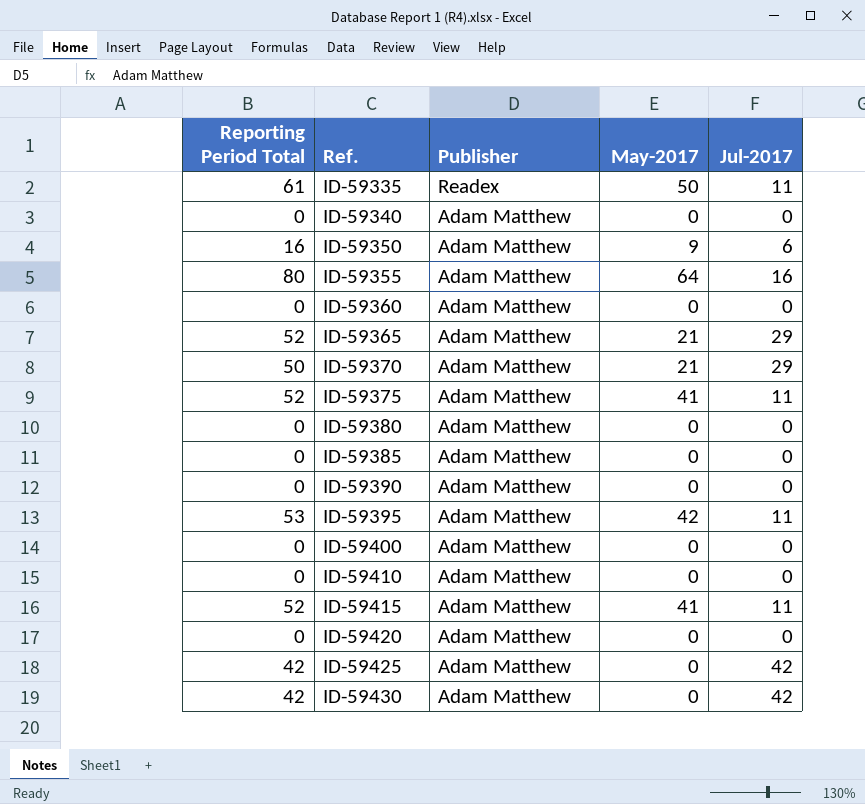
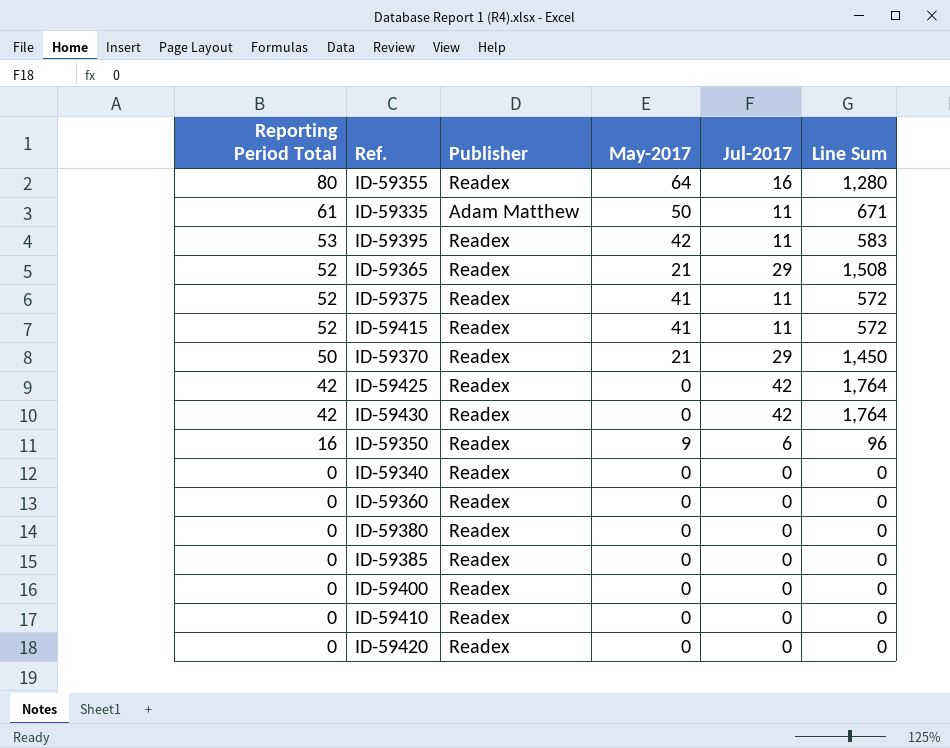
row order: Ref. ascending -> Reporting Period Total descending
column Line Sum | formula: none -> [Reporting Period Total] * [Jul-2017]
row ID-59390: 0 | Adam Matthew | 0 | 0 -> none
ID-59355 | Publisher: Adam Matthew -> Readex
ID-59335 | Publisher: Readex -> Adam Matthew
ID-59395 | Publisher: Adam Matthew -> Readex
ID-59365 | Publisher: Adam Matthew -> Readex
ID-59375 | Publisher: Adam Matthew -> Readex
ID-59415 | Publisher: Adam Matthew -> Readex
ID-59370 | Publisher: Adam Matthew -> Readex
ID-59425 | Publisher: Adam Matthew -> Readex
ID-59430 | Publisher: Adam Matthew -> Readex
ID-59350 | Publisher: Adam Matthew -> Readex
ID-59340 | Publisher: Adam Matthew -> Readex
ID-59360 | Publisher: Adam Matthew -> Readex
ID-59380 | Publisher: Adam Matthew -> Readex
ID-59385 | Publisher: Adam Matthew -> Readex
ID-59400 | Publisher: Adam Matthew -> Readex
ID-59410 | Publisher: Adam Matthew -> Readex
ID-59420 | Publisher: Adam Matthew -> Readex

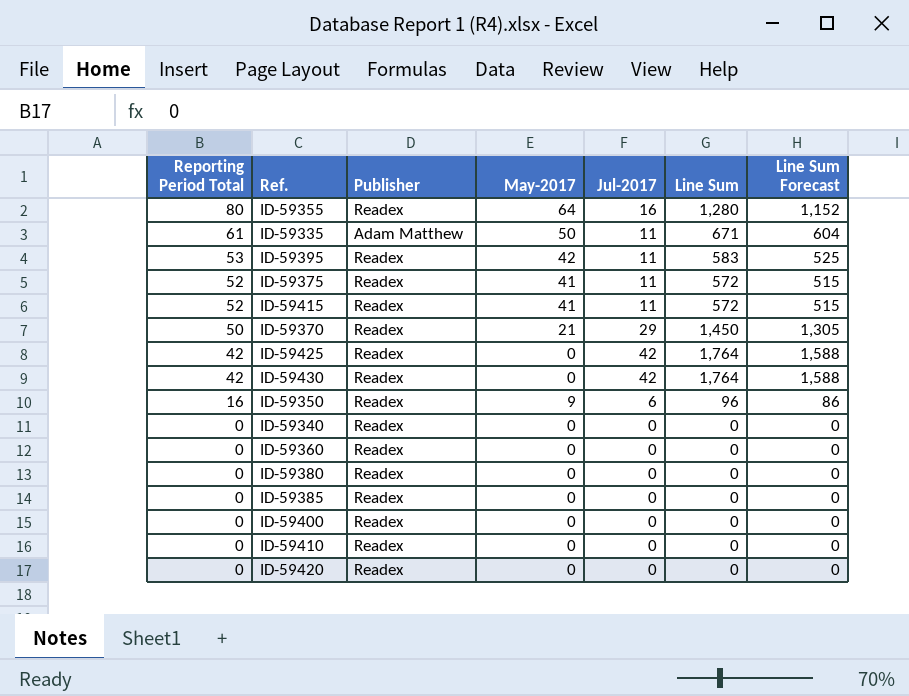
column Line Sum Forecast | formula: none -> [Line Sum] * 0.9
row ID-59365: 52 | Readex | 21 | 29 | 1,508 -> none

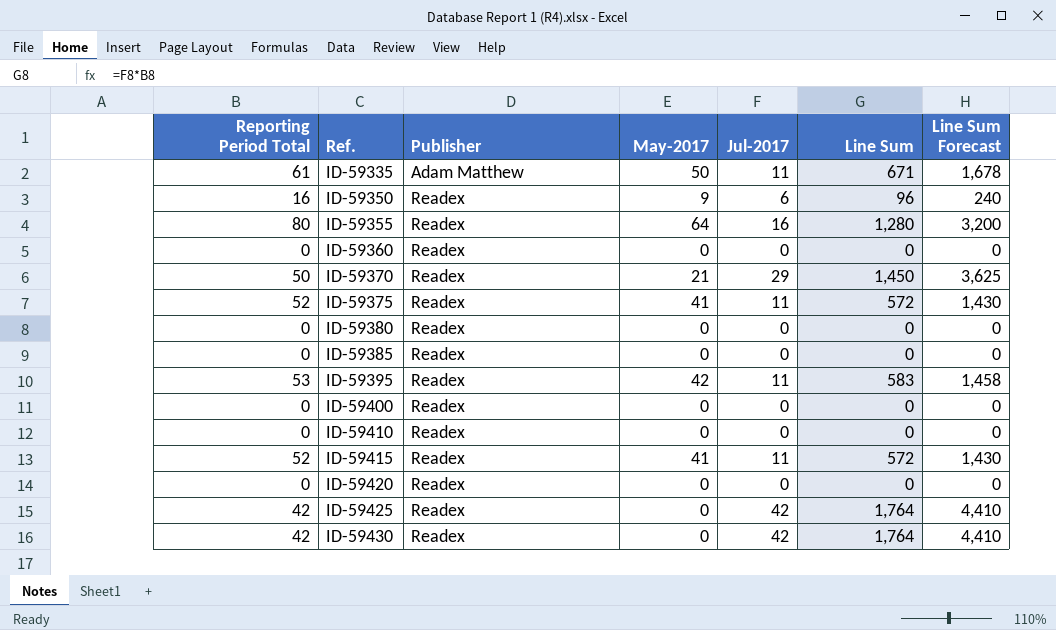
row order: Reporting Period Total descending -> Ref. ascending
column Line Sum Forecast | formula: [Line Sum] * 0.9 -> [Line Sum] * 2.5
row ID-59340: 0 | Readex | 0 | 0 | 0 | 0 -> none

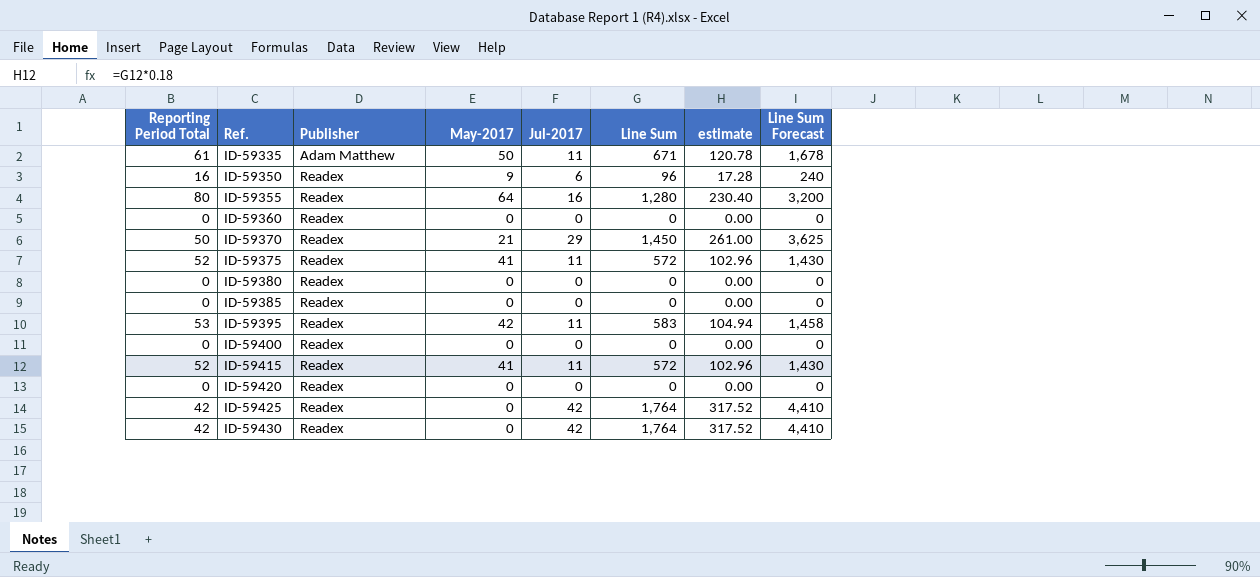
column estimate | formula: none -> [Line Sum] * 0.18
row ID-59410: 0 | Readex | 0 | 0 | 0 | 0 -> none

